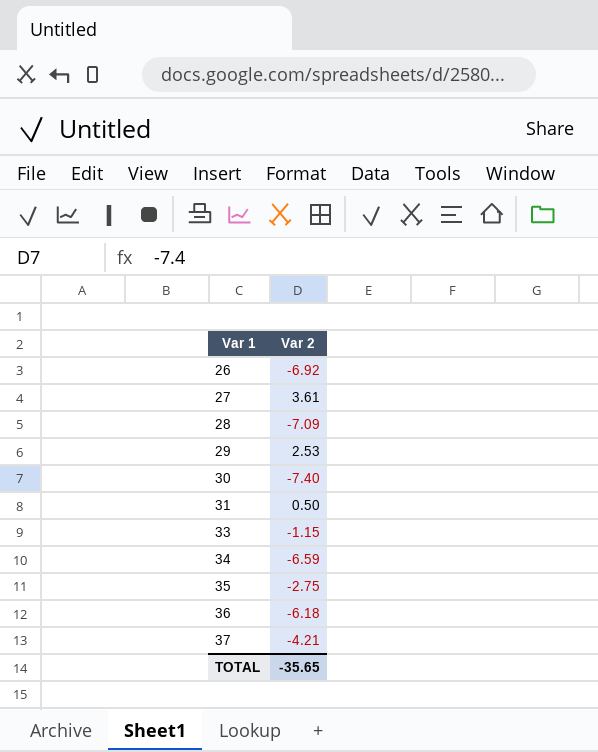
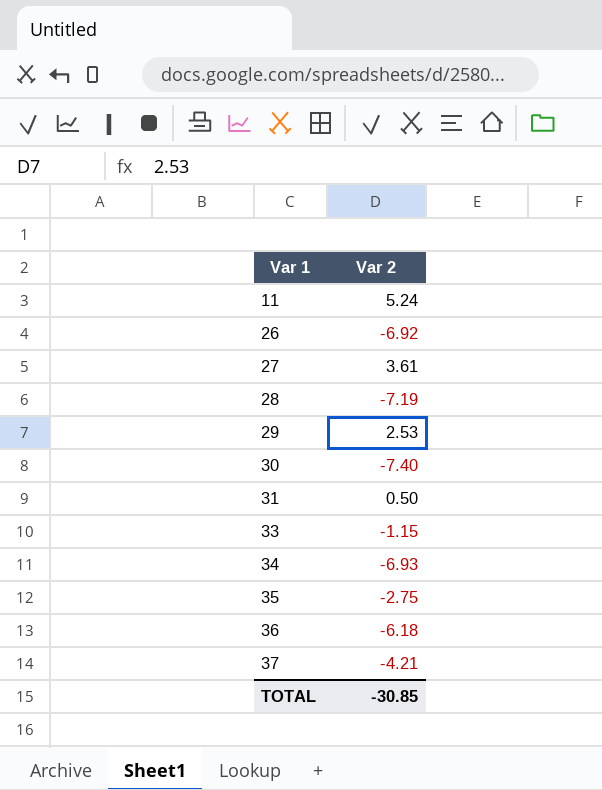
row 11: none -> 5.24
28 | Var 2: -7.09 -> -7.19
34 | Var 2: -6.59 -> -6.93
TOTAL | Var 2: -35.65 -> -30.85

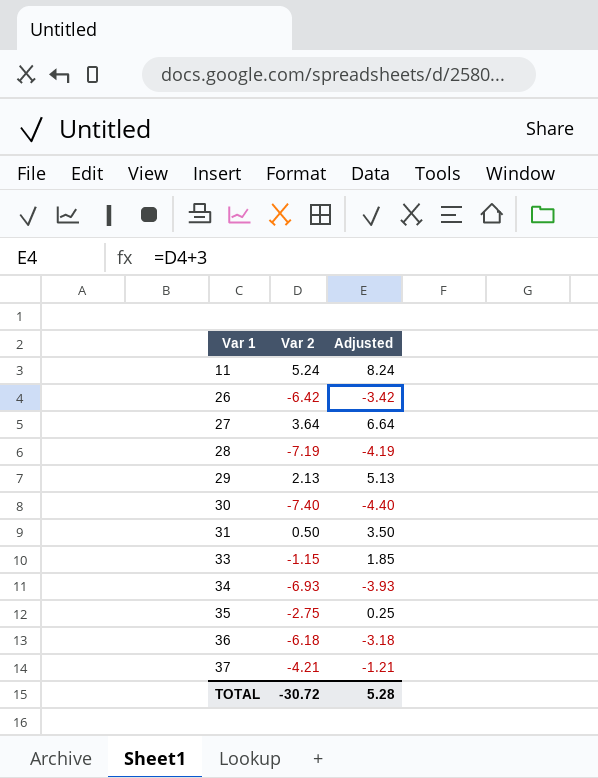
column Adjusted | formula: none -> [Var 2] + 3
26 | Var 2: -6.92 -> -6.42
27 | Var 2: 3.61 -> 3.64
29 | Var 2: 2.53 -> 2.13
TOTAL | Var 2: -30.85 -> -30.72

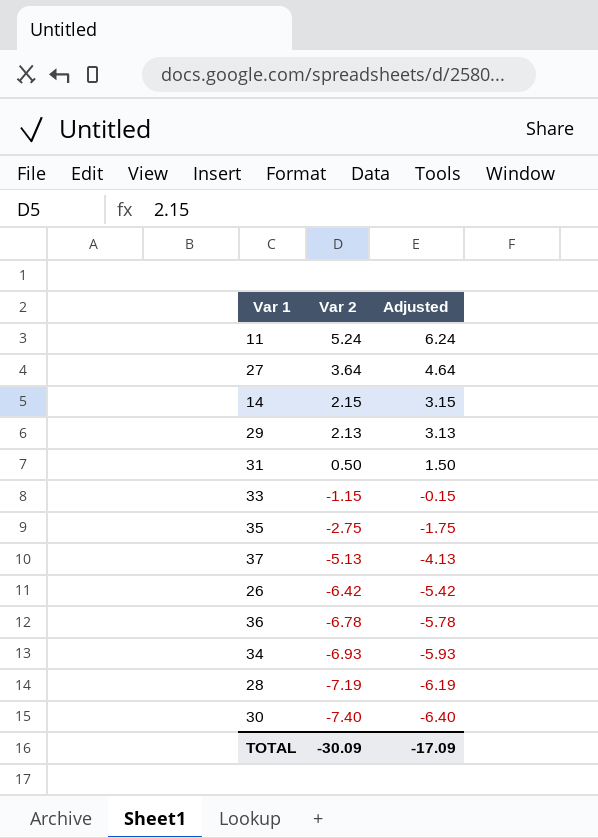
row order: Var 1 ascending -> Var 2 descending
column Adjusted | formula: [Var 2] + 3 -> [Var 2] + 1
row 14: none -> 2.15 | 3.15
37 | Var 2: -4.21 -> -5.13
36 | Var 2: -6.18 -> -6.78
TOTAL | Var 2: -30.72 -> -30.09
TOTAL | Adjusted: 5.28 -> -17.09

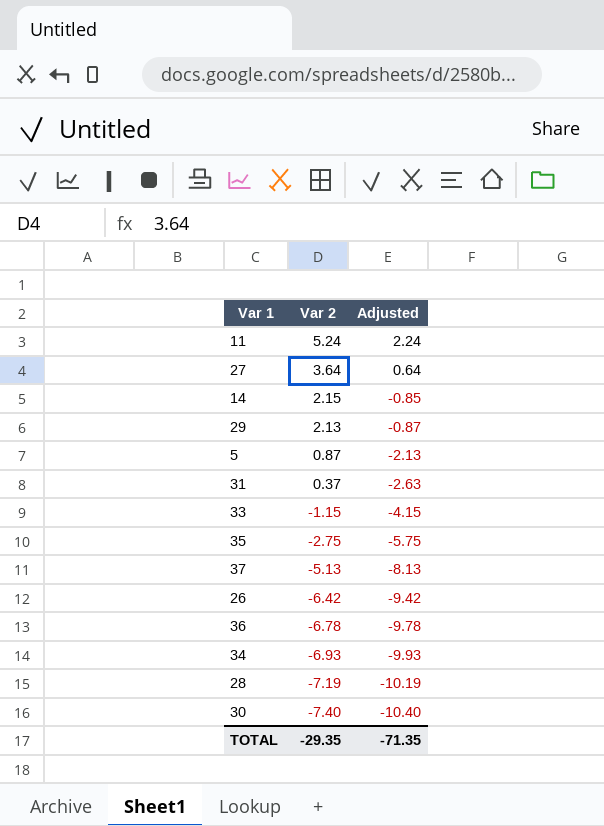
column Adjusted | formula: [Var 2] + 1 -> [Var 2] - 3
row 5: none -> 0.87 | -2.13
31 | Var 2: 0.50 -> 0.37
TOTAL | Var 2: -30.09 -> -29.35
TOTAL | Adjusted: -17.09 -> -71.35

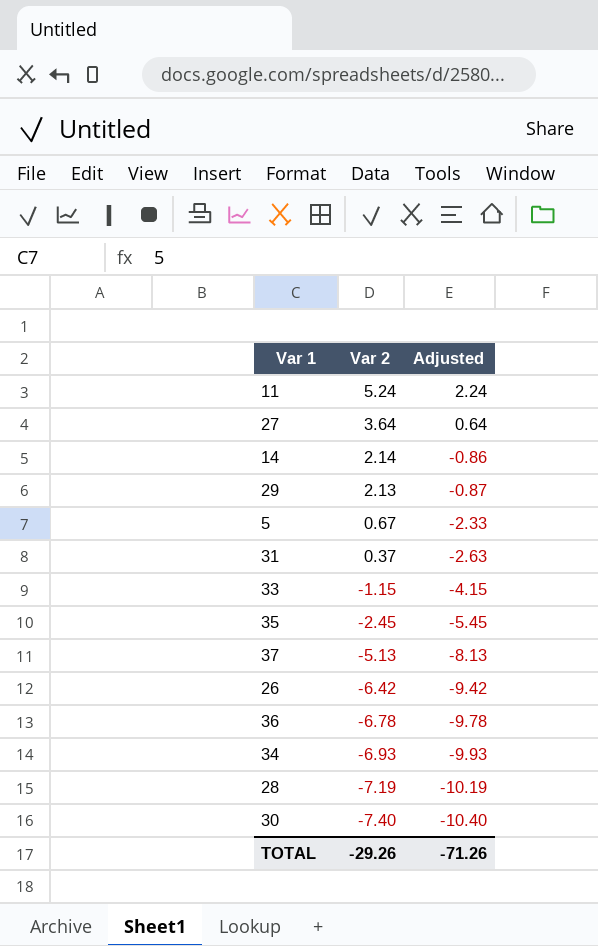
14 | Var 2: 2.15 -> 2.14
14 | Adjusted: -0.85 -> -0.86
5 | Var 2: 0.87 -> 0.67
5 | Adjusted: -2.13 -> -2.33
35 | Var 2: -2.75 -> -2.45
35 | Adjusted: -5.75 -> -5.45
TOTAL | Var 2: -29.35 -> -29.26
TOTAL | Adjusted: -71.35 -> -71.26

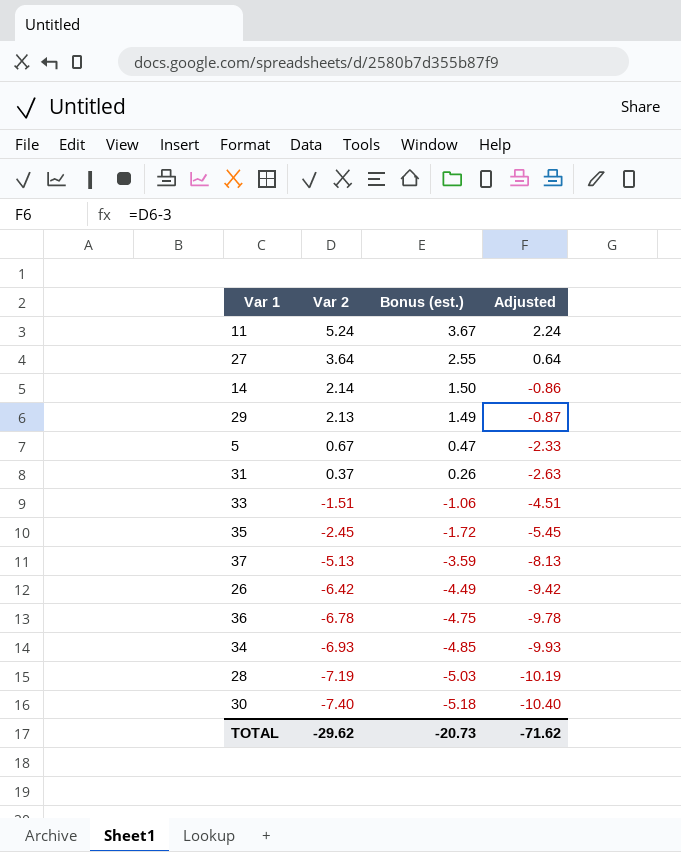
column Bonus (est.) | formula: none -> [Var 2] * 0.7
33 | Var 2: -1.15 -> -1.51
33 | Adjusted: -4.15 -> -4.51
TOTAL | Var 2: -29.26 -> -29.62
TOTAL | Adjusted: -71.26 -> -71.62

